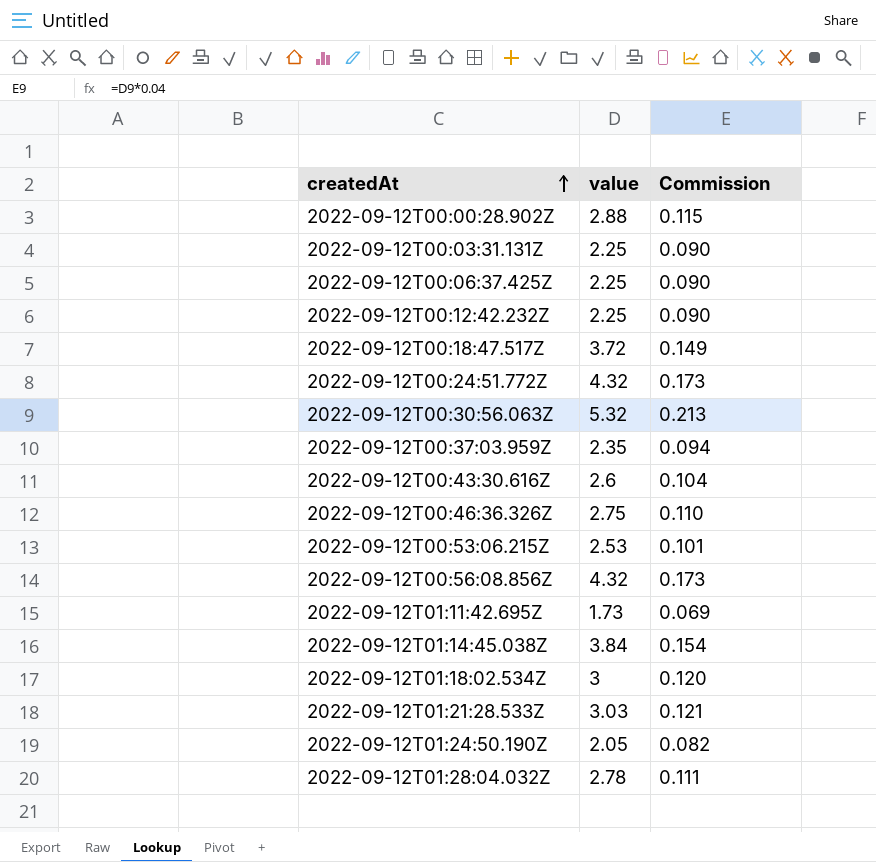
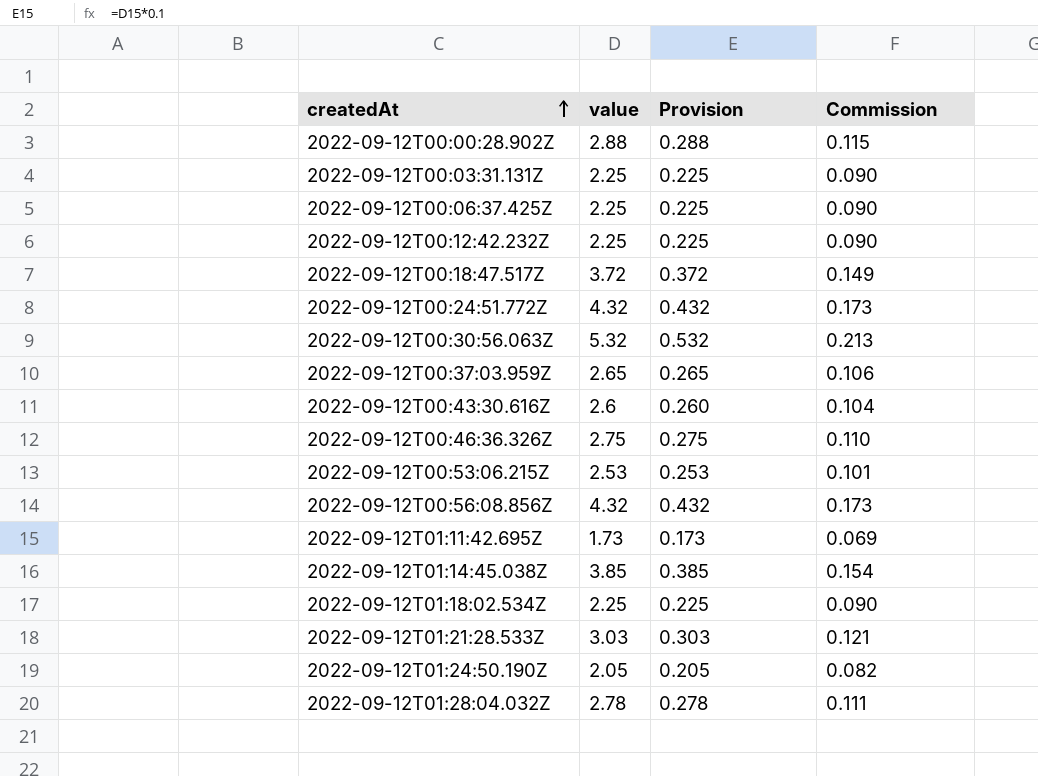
column Provision | formula: none -> [value] * 0.1
2022-09-12T00:37:03.959Z | value: 2.35 -> 2.65
2022-09-12T00:37:03.959Z | Commission: 0.094 -> 0.106
2022-09-12T01:14:45.038Z | value: 3.84 -> 3.85
2022-09-12T01:18:02.534Z | value: 3 -> 2.25
2022-09-12T01:18:02.534Z | Commission: 0.120 -> 0.090

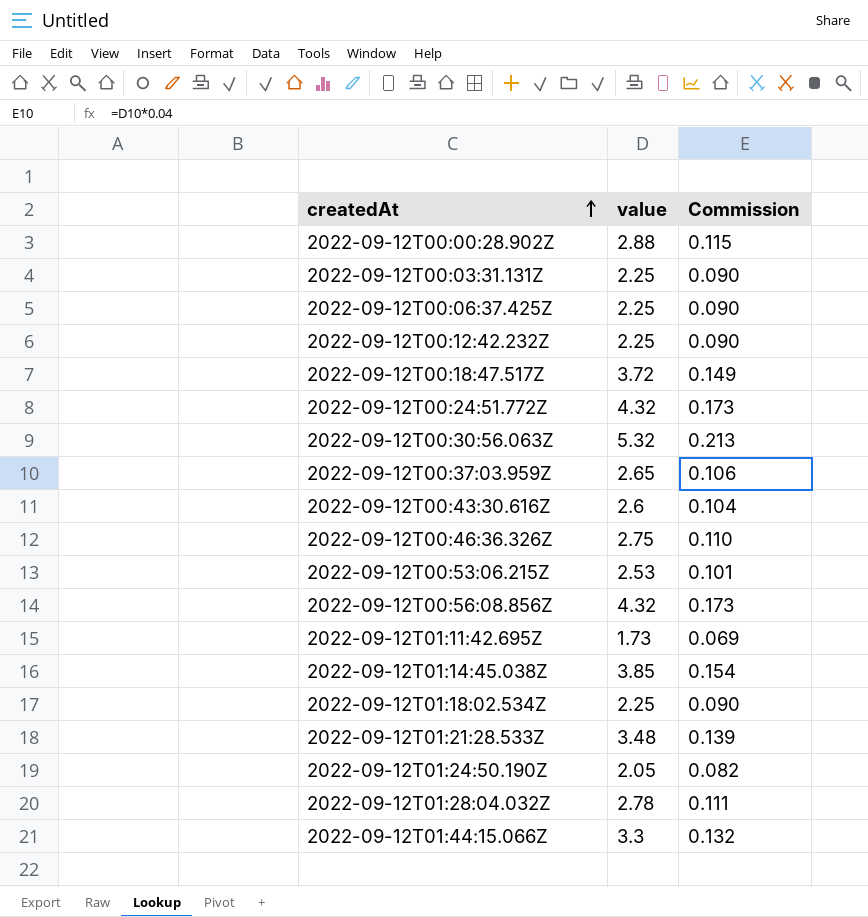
column Provision | formula: [value] * 0.1 -> none
2022-09-12T01:21:28.533Z | value: 3.03 -> 3.48
2022-09-12T01:21:28.533Z | Commission: 0.121 -> 0.139
row 2022-09-12T01:44:15.066Z: none -> 3.3 | 0.132

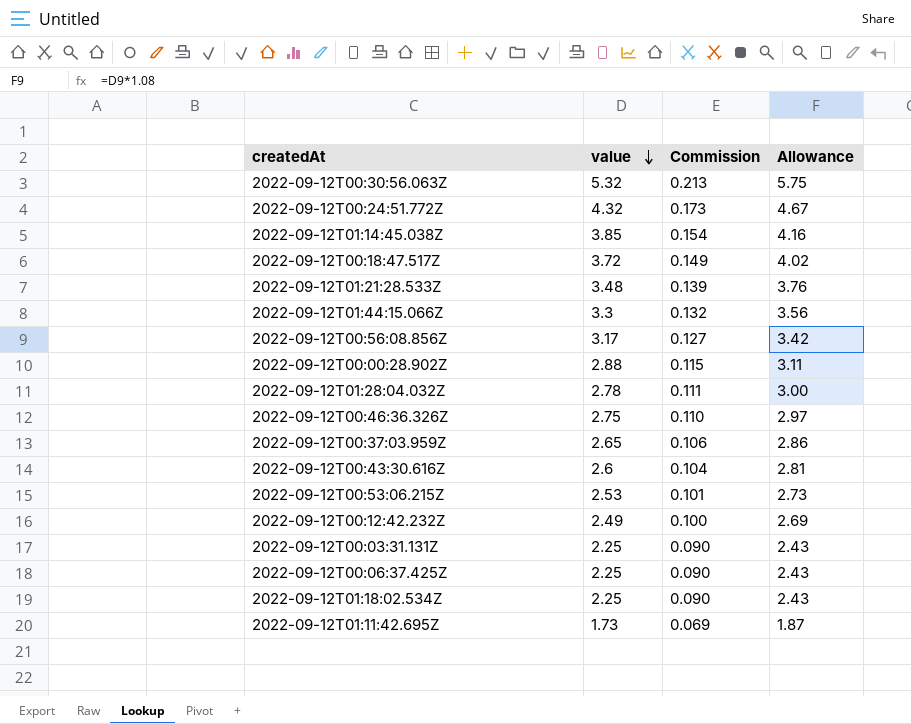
row order: createdAt ascending -> value descending
column Allowance | formula: none -> [value] * 1.08
row 2022-09-12T01:24:50.190Z: 2.05 | 0.082 -> none
2022-09-12T00:56:08.856Z | value: 4.32 -> 3.17
2022-09-12T00:56:08.856Z | Commission: 0.173 -> 0.127
2022-09-12T00:12:42.232Z | value: 2.25 -> 2.49
2022-09-12T00:12:42.232Z | Commission: 0.090 -> 0.100

